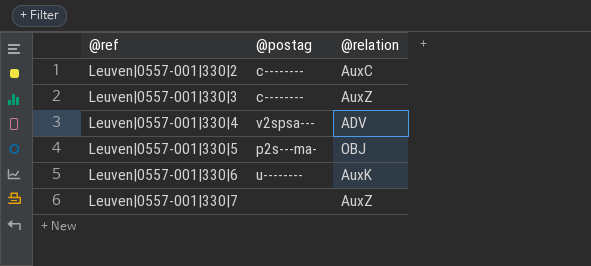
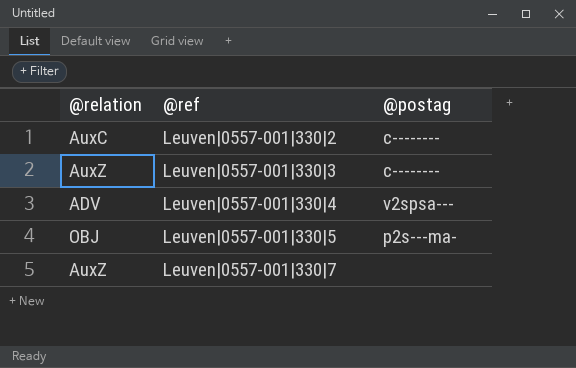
column @relation | position: 3 -> 1
row Leuven|0557-001|330|6: u-------- | AuxK -> none

